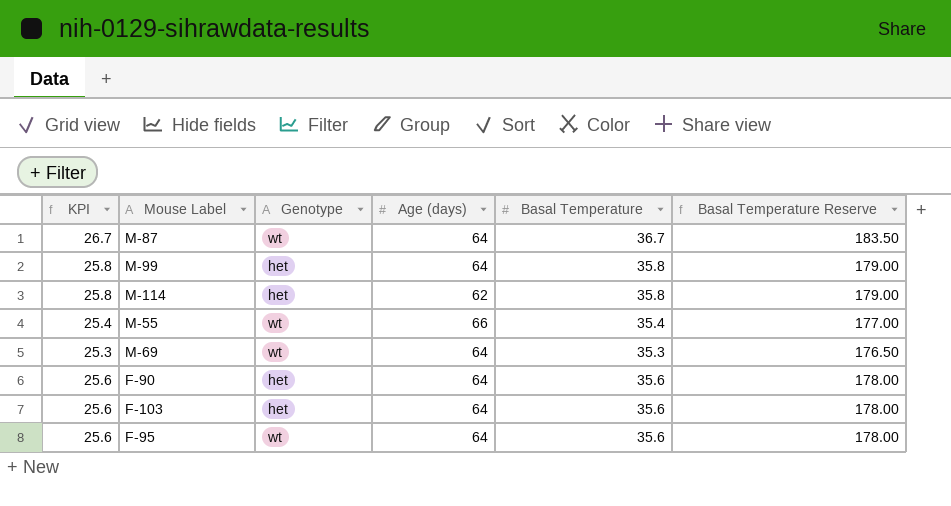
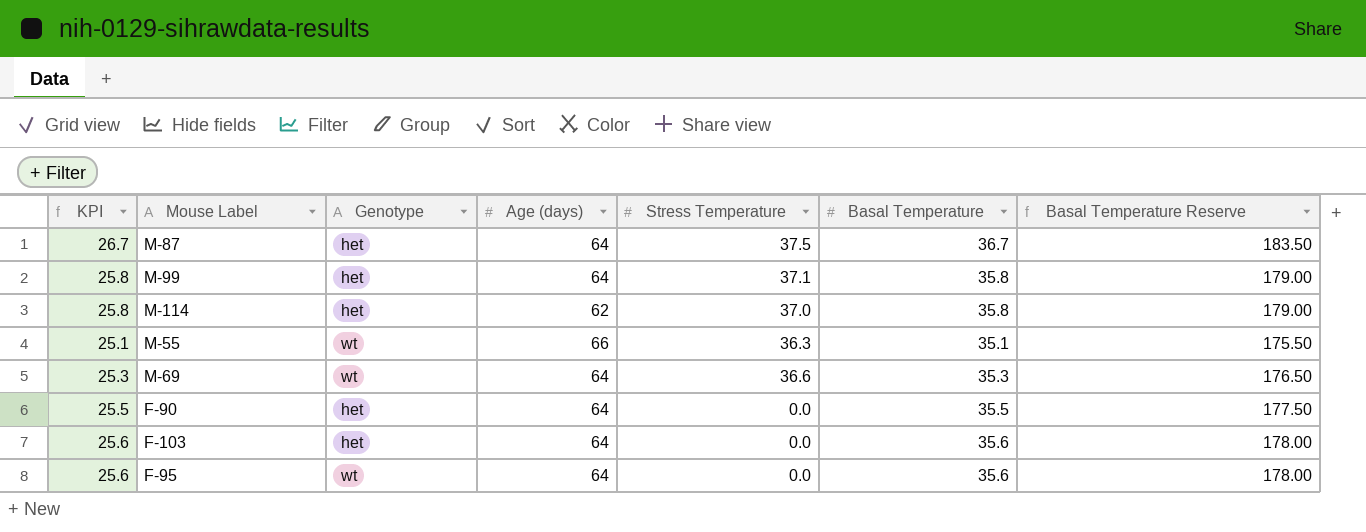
column Stress Temperature | position: none -> 5
M-87 | Genotype: wt -> het
M-55 | KPI: 25.4 -> 25.1
M-55 | Basal Temperature: 35.4 -> 35.1
M-55 | Basal Temperature Reserve: 177.00 -> 175.50
F-90 | KPI: 25.6 -> 25.5
F-90 | Basal Temperature: 35.6 -> 35.5
F-90 | Basal Temperature Reserve: 178.00 -> 177.50

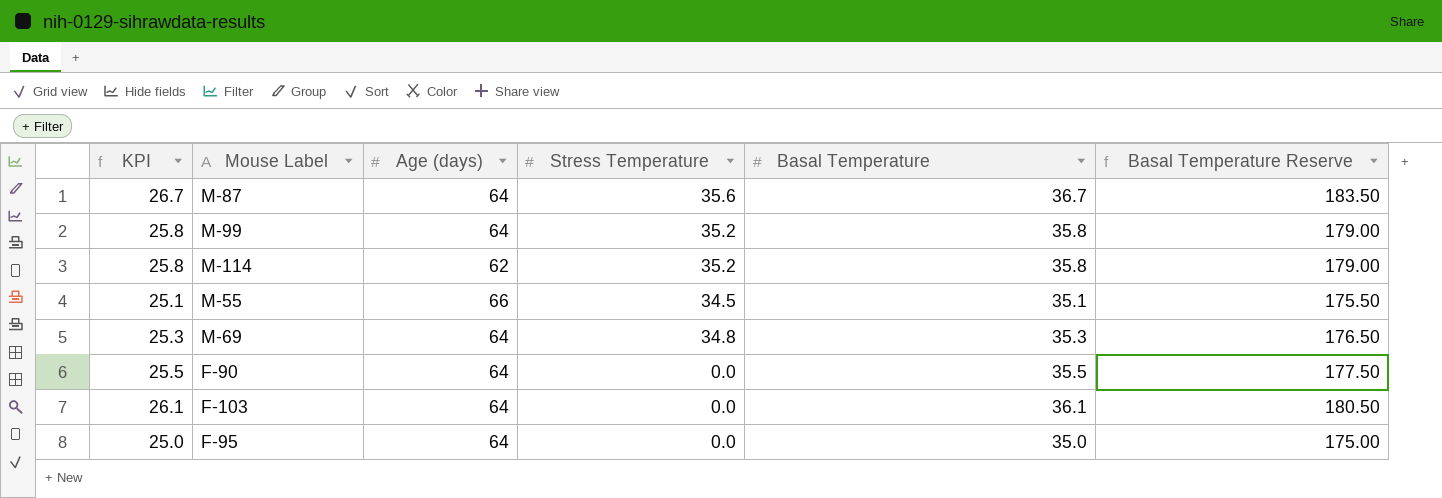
column Genotype | position: 3 -> none
M-87 | Stress Temperature: 37.5 -> 35.6
M-99 | Stress Temperature: 37.1 -> 35.2
M-114 | Stress Temperature: 37.0 -> 35.2
M-55 | Stress Temperature: 36.3 -> 34.5
M-69 | Stress Temperature: 36.6 -> 34.8
F-103 | KPI: 25.6 -> 26.1
F-103 | Basal Temperature: 35.6 -> 36.1
F-103 | Basal Temperature Reserve: 178.00 -> 180.50
F-95 | KPI: 25.6 -> 25.0
F-95 | Basal Temperature: 35.6 -> 35.0
F-95 | Basal Temperature Reserve: 178.00 -> 175.00

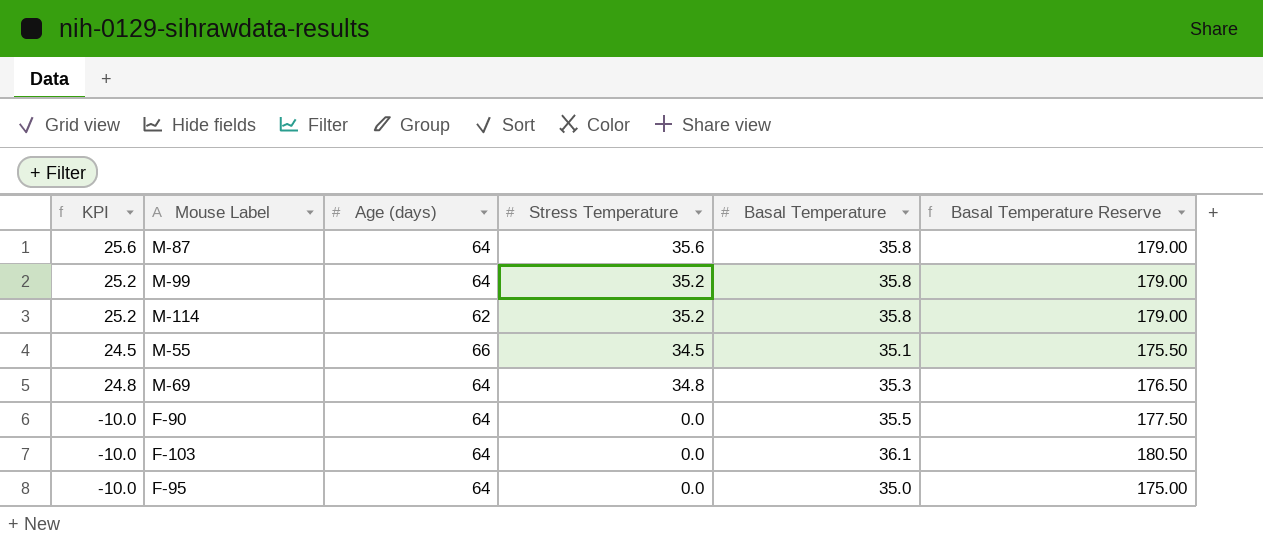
column KPI | formula: [Basal Temperature] - 10 -> [Stress Temperature] - 10
M-87 | Basal Temperature: 36.7 -> 35.8
M-87 | Basal Temperature Reserve: 183.50 -> 179.00

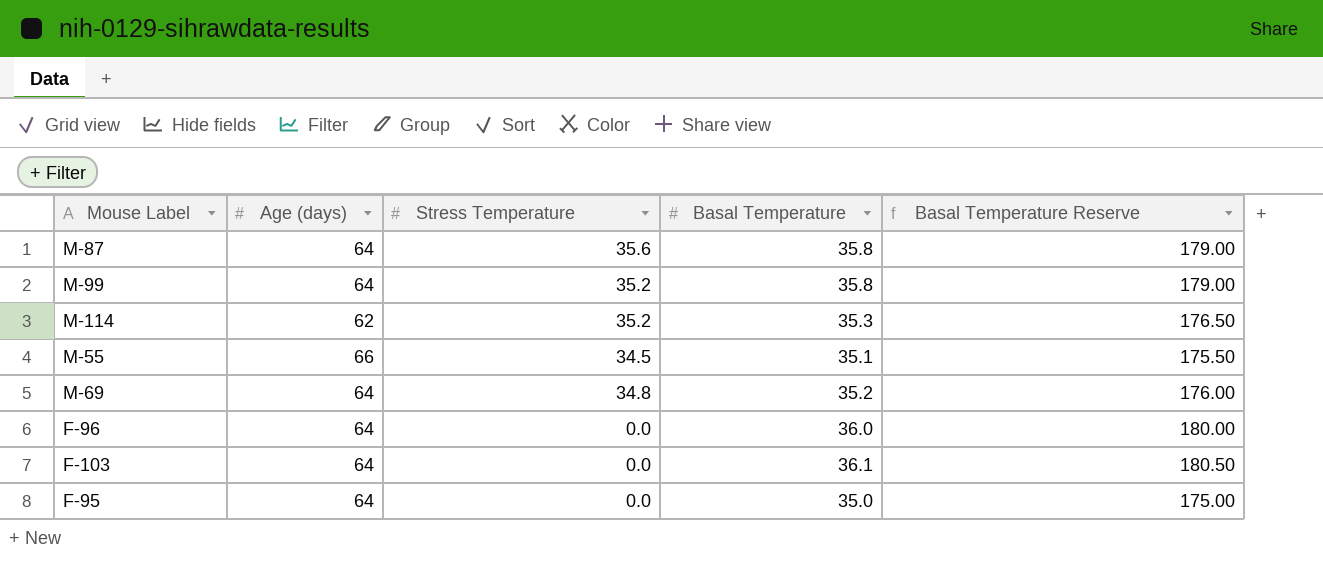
column KPI | formula: [Stress Temperature] - 10 -> none
row F-90: -10.0 | 64 | 0.0 | 35.5 | 177.50 -> none
M-114 | Basal Temperature: 35.8 -> 35.3
M-114 | Basal Temperature Reserve: 179.00 -> 176.50
M-69 | Basal Temperature: 35.3 -> 35.2
M-69 | Basal Temperature Reserve: 176.50 -> 176.00
row F-96: none -> 64 | 0.0 | 36.0 | 180.00

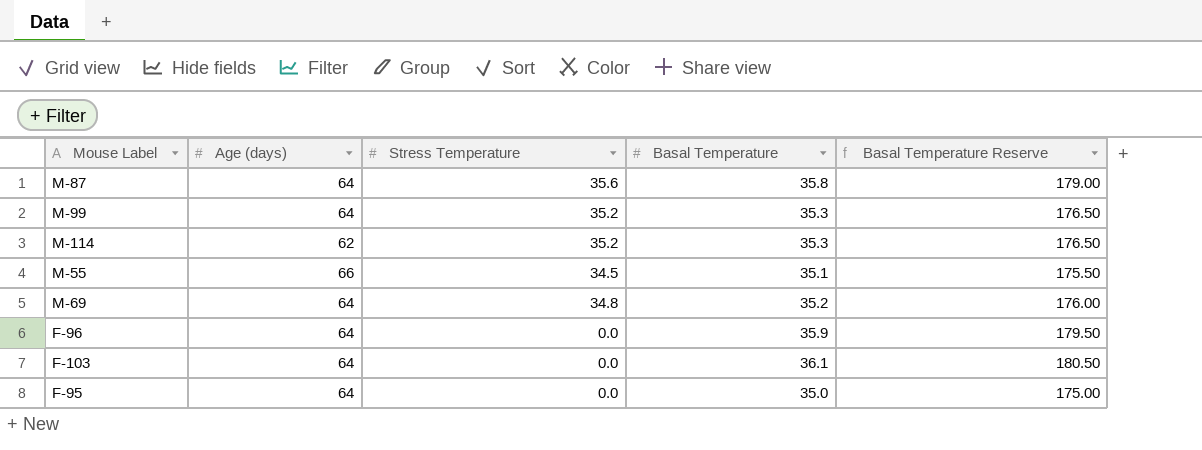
M-99 | Basal Temperature: 35.8 -> 35.3
M-99 | Basal Temperature Reserve: 179.00 -> 176.50
F-96 | Basal Temperature: 36.0 -> 35.9
F-96 | Basal Temperature Reserve: 180.00 -> 179.50

